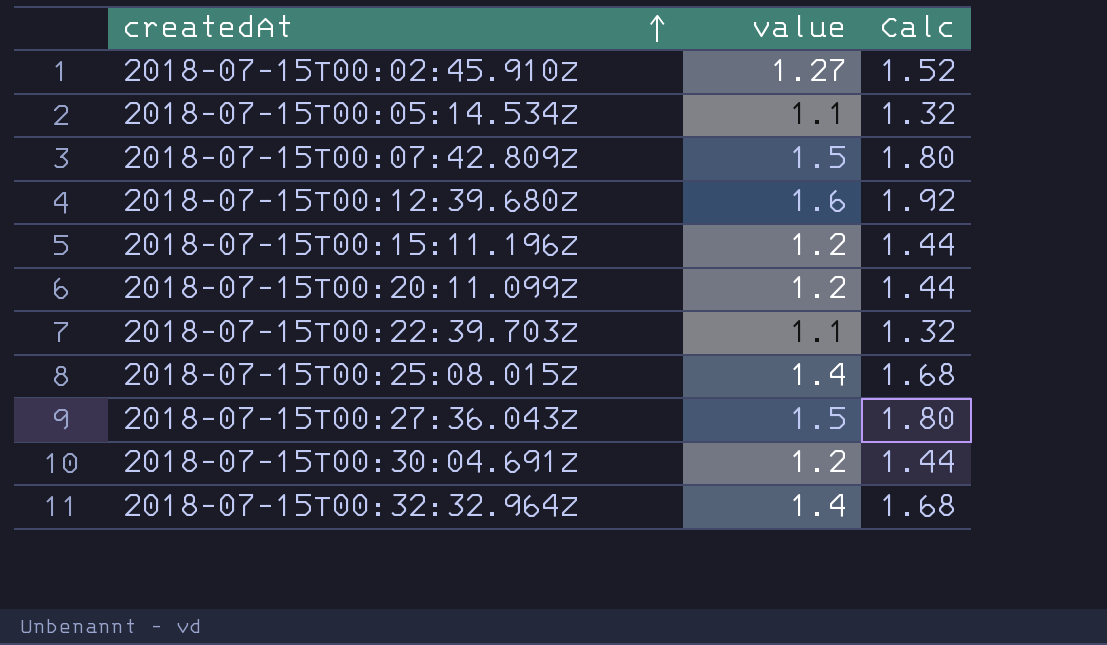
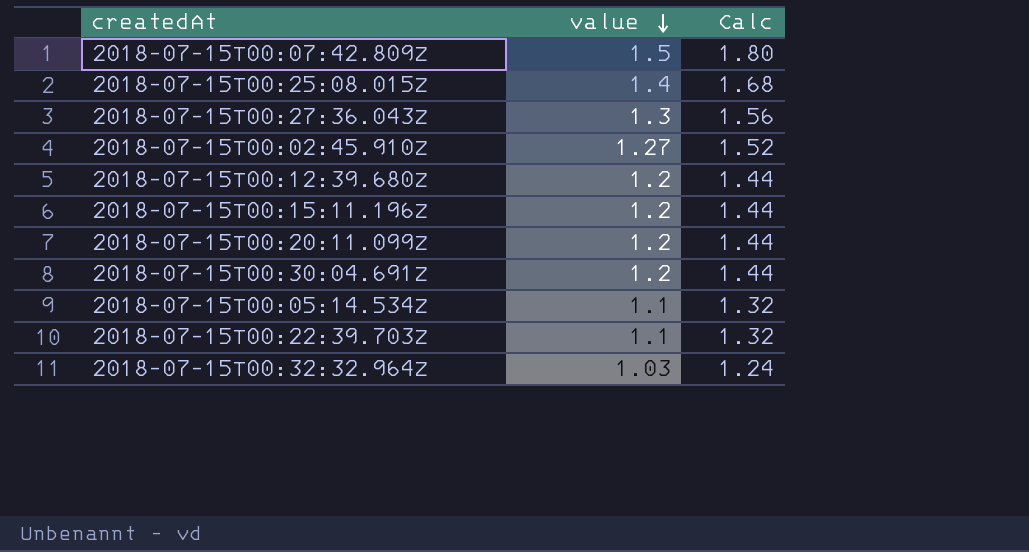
row order: createdAt ascending -> value descending
2018-07-15T00:27:36.043Z | value: 1.5 -> 1.3
2018-07-15T00:27:36.043Z | Calc: 1.80 -> 1.56
2018-07-15T00:12:39.680Z | value: 1.6 -> 1.2
2018-07-15T00:12:39.680Z | Calc: 1.92 -> 1.44
2018-07-15T00:32:32.964Z | value: 1.4 -> 1.03
2018-07-15T00:32:32.964Z | Calc: 1.68 -> 1.24

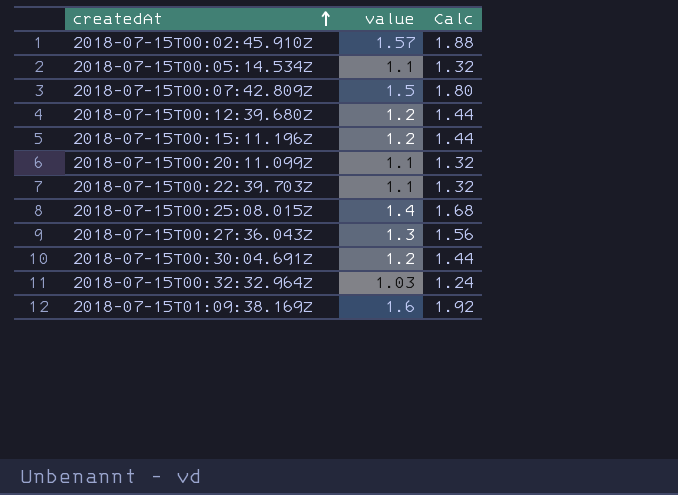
row order: value descending -> createdAt ascending
2018-07-15T00:02:45.910Z | value: 1.27 -> 1.57
2018-07-15T00:02:45.910Z | Calc: 1.52 -> 1.88
2018-07-15T00:20:11.099Z | value: 1.2 -> 1.1
2018-07-15T00:20:11.099Z | Calc: 1.44 -> 1.32
row 2018-07-15T01:09:38.169Z: none -> 1.6 | 1.92

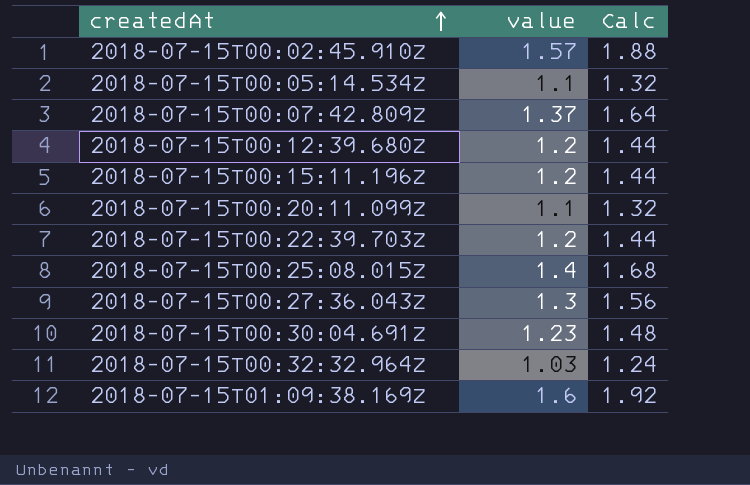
2018-07-15T00:07:42.809Z | value: 1.5 -> 1.37
2018-07-15T00:07:42.809Z | Calc: 1.80 -> 1.64
2018-07-15T00:22:39.703Z | value: 1.1 -> 1.2
2018-07-15T00:22:39.703Z | Calc: 1.32 -> 1.44
2018-07-15T00:30:04.691Z | value: 1.2 -> 1.23
2018-07-15T00:30:04.691Z | Calc: 1.44 -> 1.48

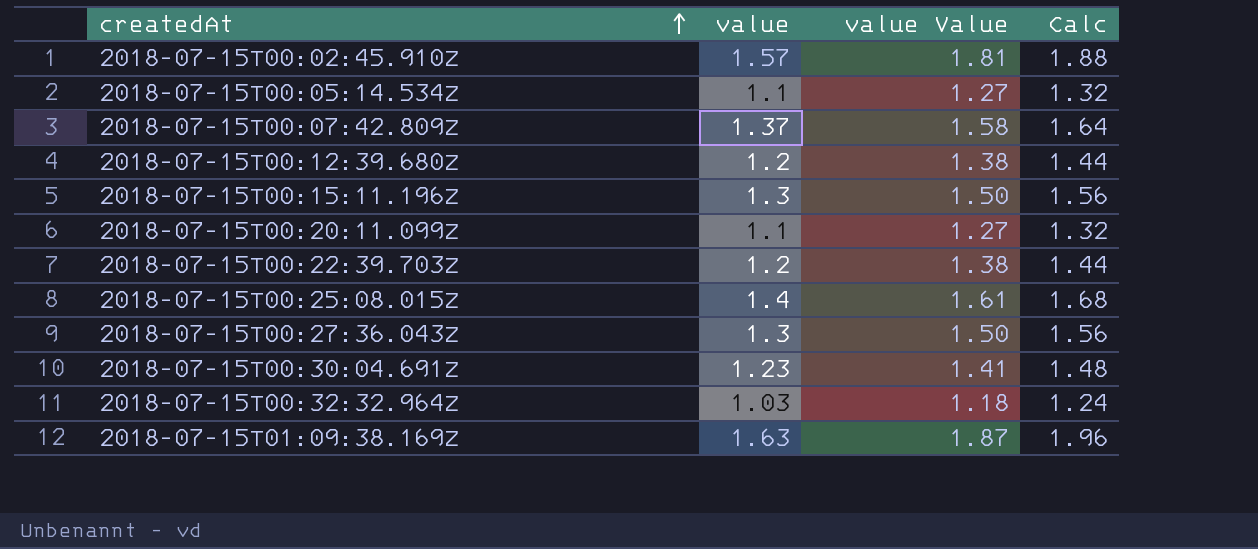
column value Value | formula: none -> [value] * 1.15
2018-07-15T00:15:11.196Z | value: 1.2 -> 1.3
2018-07-15T00:15:11.196Z | Calc: 1.44 -> 1.56
2018-07-15T01:09:38.169Z | value: 1.6 -> 1.63
2018-07-15T01:09:38.169Z | Calc: 1.92 -> 1.96

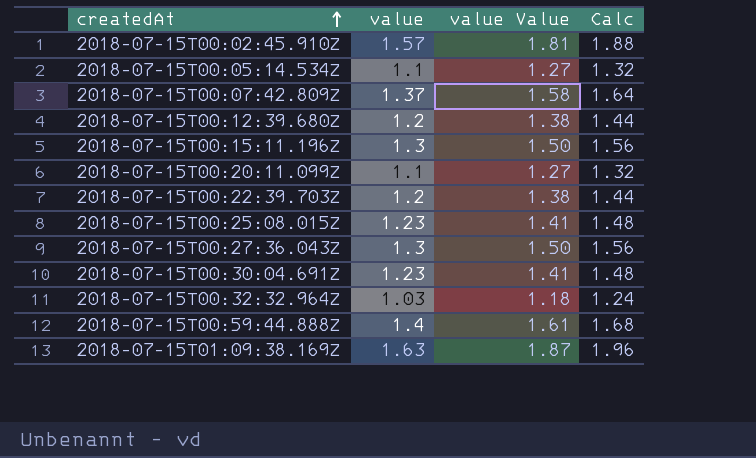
2018-07-15T00:25:08.015Z | value: 1.4 -> 1.23
2018-07-15T00:25:08.015Z | value Value: 1.61 -> 1.41
2018-07-15T00:25:08.015Z | Calc: 1.68 -> 1.48
row 2018-07-15T00:59:44.888Z: none -> 1.4 | 1.61 | 1.68

